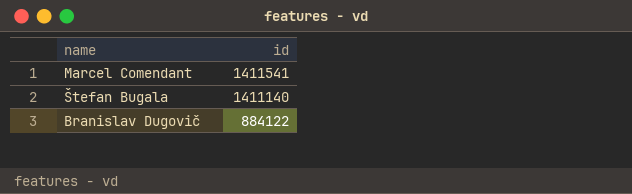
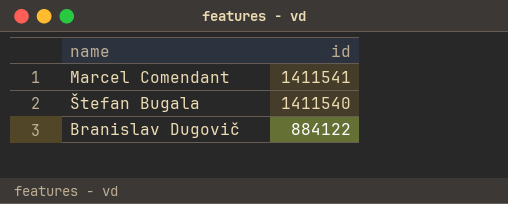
Štefan Bugala | id: 1411140 -> 1411540

